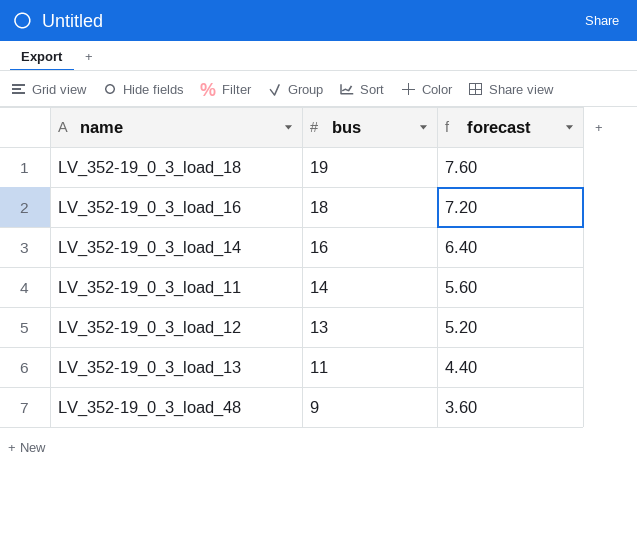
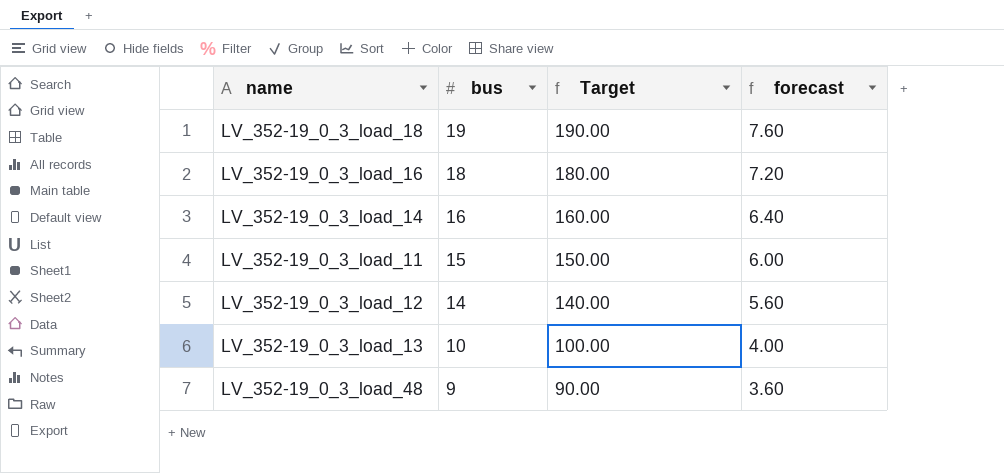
column Target | formula: none -> [bus] * 10
LV_352-19_0_3_load_11 | bus: 14 -> 15
LV_352-19_0_3_load_11 | forecast: 5.60 -> 6.00
LV_352-19_0_3_load_12 | bus: 13 -> 14
LV_352-19_0_3_load_12 | forecast: 5.20 -> 5.60
LV_352-19_0_3_load_13 | bus: 11 -> 10
LV_352-19_0_3_load_13 | forecast: 4.40 -> 4.00

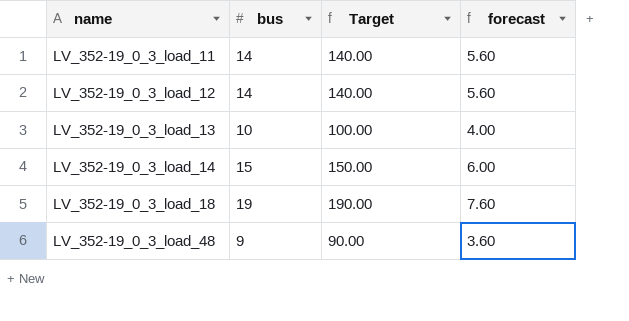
row order: bus descending -> name ascending
row LV_352-19_0_3_load_16: 18 | 180.00 | 7.20 -> none
LV_352-19_0_3_load_11 | bus: 15 -> 14
LV_352-19_0_3_load_11 | Target: 150.00 -> 140.00
LV_352-19_0_3_load_11 | forecast: 6.00 -> 5.60
LV_352-19_0_3_load_14 | bus: 16 -> 15
LV_352-19_0_3_load_14 | Target: 160.00 -> 150.00
LV_352-19_0_3_load_14 | forecast: 6.40 -> 6.00

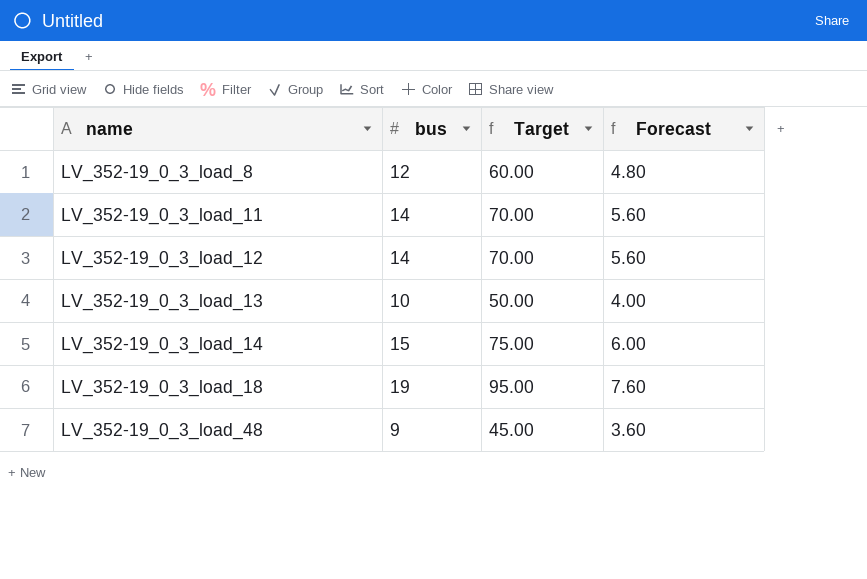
column Target | formula: [bus] * 10 -> [bus] * 5
column name: forecast -> Forecast
row LV_352-19_0_3_load_8: none -> 12 | 60.00 | 4.80

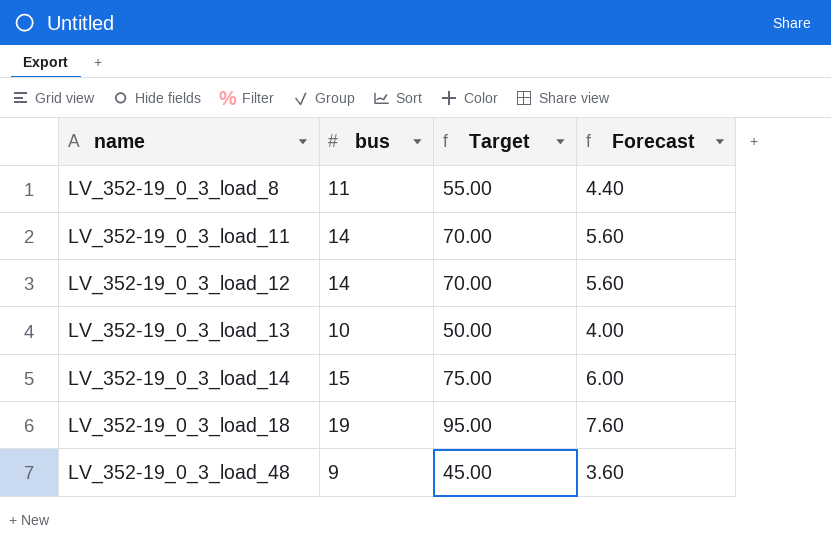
LV_352-19_0_3_load_8 | bus: 12 -> 11
LV_352-19_0_3_load_8 | Target: 60.00 -> 55.00
LV_352-19_0_3_load_8 | Forecast: 4.80 -> 4.40

